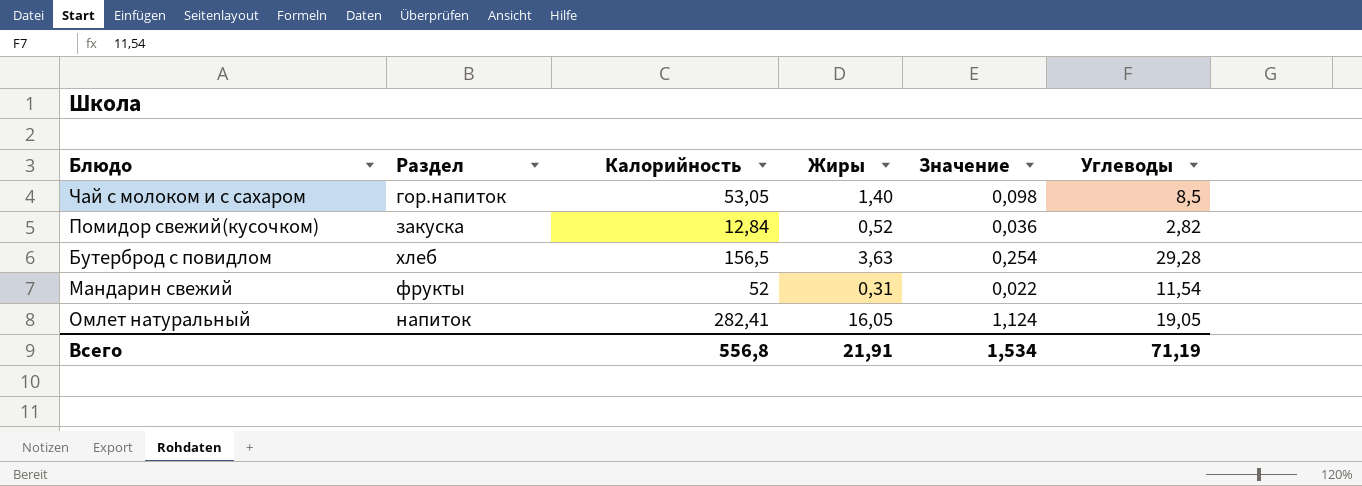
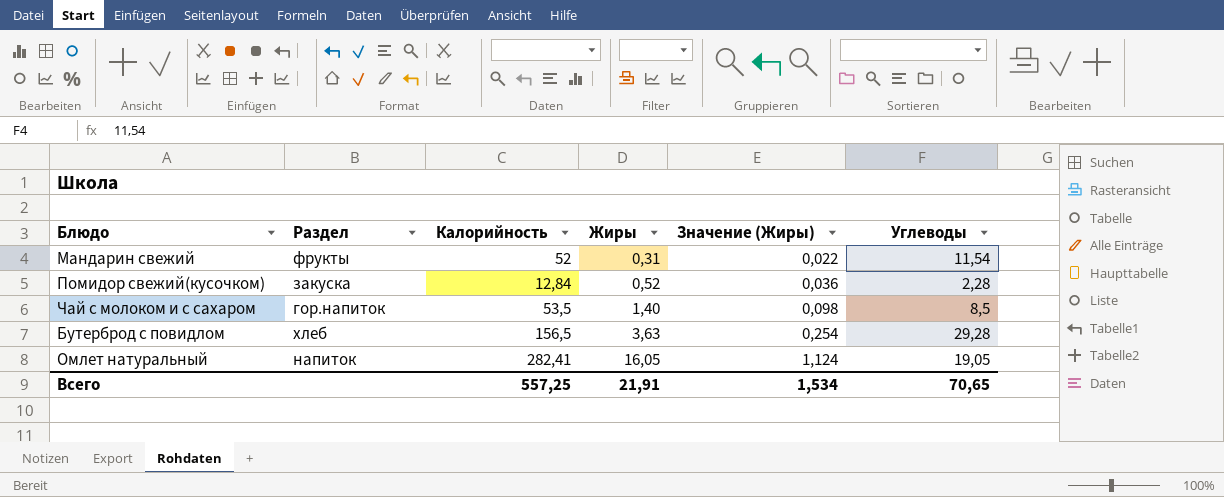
row order: none -> Жиры ascending
column name: Значение -> Значение (Жиры)
Помидор свежий(кусочком) | Углеводы: 2,82 -> 2,28
Чай с молоком и с сахаром | Калорийность: 53,05 -> 53,5
Всего | Калорийность: 556,8 -> 557,25
Всего | Углеводы: 71,19 -> 70,65

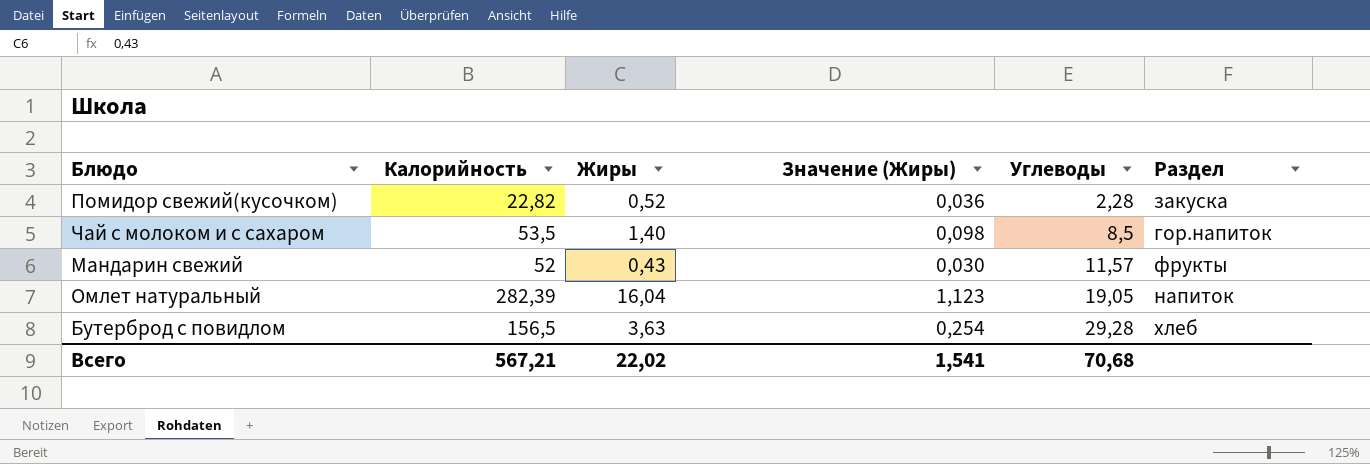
row order: Жиры ascending -> Углеводы ascending
column Раздел | position: 2 -> 6
Помидор свежий(кусочком) | Калорийность: 12,84 -> 22,82
Мандарин свежий | Жиры: 0,31 -> 0,43
Мандарин свежий | Значение (Жиры): 0,022 -> 0,030
Мандарин свежий | Углеводы: 11,54 -> 11,57
Омлет натуральный | Калорийность: 282,41 -> 282,39
Омлет натуральный | Жиры: 16,05 -> 16,04
Омлет натуральный | Значение (Жиры): 1,124 -> 1,123
Всего | Калорийность: 557,25 -> 567,21
Всего | Жиры: 21,91 -> 22,02
Всего | Значение (Жиры): 1,534 -> 1,541
Всего | Углеводы: 70,65 -> 70,68

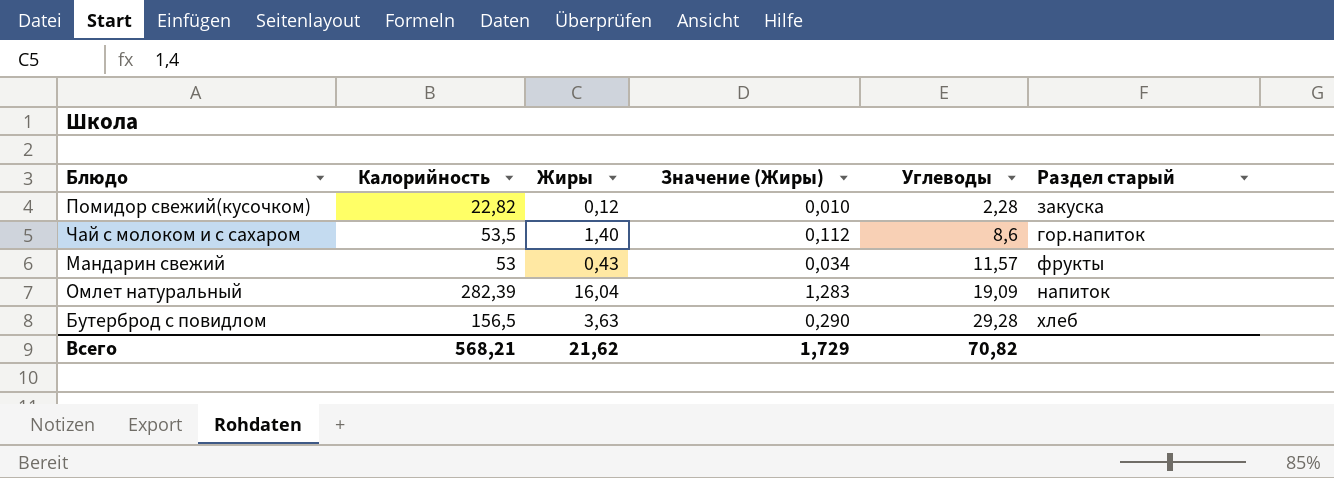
column Значение (Жиры) | formula: [Жиры] * 0,07 -> [Жиры] * 0,08
column name: Раздел -> Раздел старый
Помидор свежий(кусочком) | Жиры: 0,52 -> 0,12
Чай с молоком и с сахаром | Углеводы: 8,5 -> 8,6
Мандарин свежий | Калорийность: 52 -> 53
Омлет натуральный | Углеводы: 19,05 -> 19,09
Всего | Калорийность: 567,21 -> 568,21
Всего | Жиры: 22,02 -> 21,62
Всего | Значение (Жиры): 1,541 -> 1,729
Всего | Углеводы: 70,68 -> 70,82

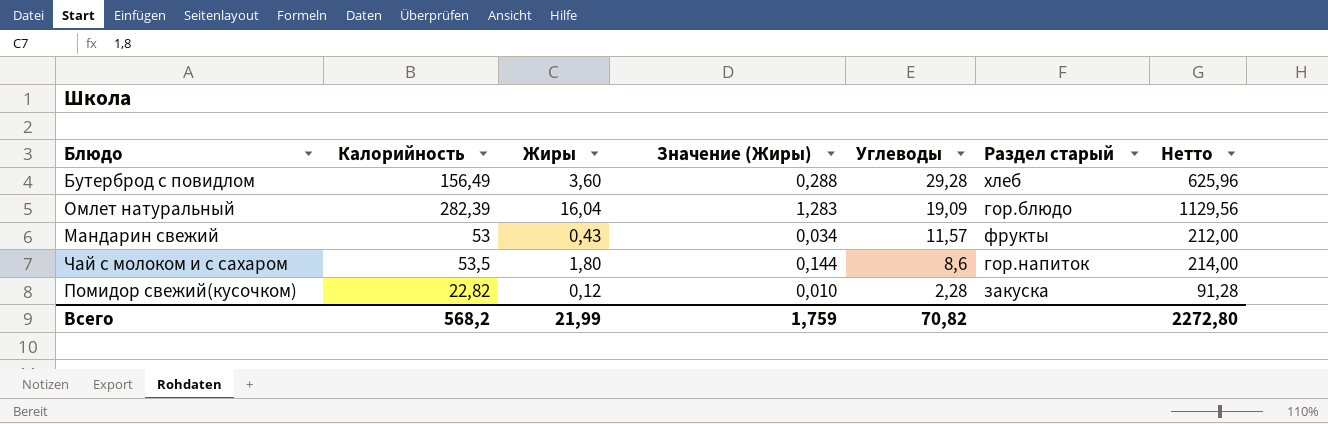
row order: Углеводы ascending -> Углеводы descending
column Нетто | formula: none -> [Калорийность] * 4
Бутерброд с повидлом | Калорийность: 156,5 -> 156,49
Бутерброд с повидлом | Жиры: 3,63 -> 3,60
Бутерброд с повидлом | Значение (Жиры): 0,290 -> 0,288
Омлет натуральный | Раздел старый: напиток -> гор.блюдо
Чай с молоком и с сахаром | Жиры: 1,40 -> 1,80
Чай с молоком и с сахаром | Значение (Жиры): 0,112 -> 0,144
Всего | Калорийность: 568,21 -> 568,2
Всего | Жиры: 21,62 -> 21,99
Всего | Значение (Жиры): 1,729 -> 1,759

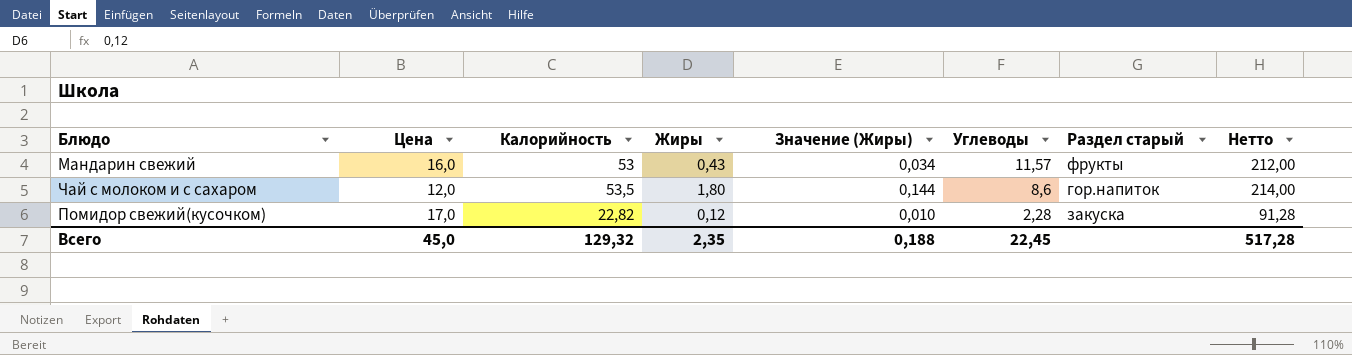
column Цена | position: none -> 2
row Бутерброд с повидлом: 156,49 | 3,60 | 0,288 | 29,28 | хлеб | 625,96 -> none
row Омлет натуральный: 282,39 | 16,04 | 1,283 | 19,09 | гор.блюдо | 1129,56 -> none
Всего | Калорийность: 568,2 -> 129,32
Всего | Жиры: 21,99 -> 2,35
Всего | Значение (Жиры): 1,759 -> 0,188
Всего | Углеводы: 70,82 -> 22,45
Всего | Нетто: 2272,80 -> 517,28

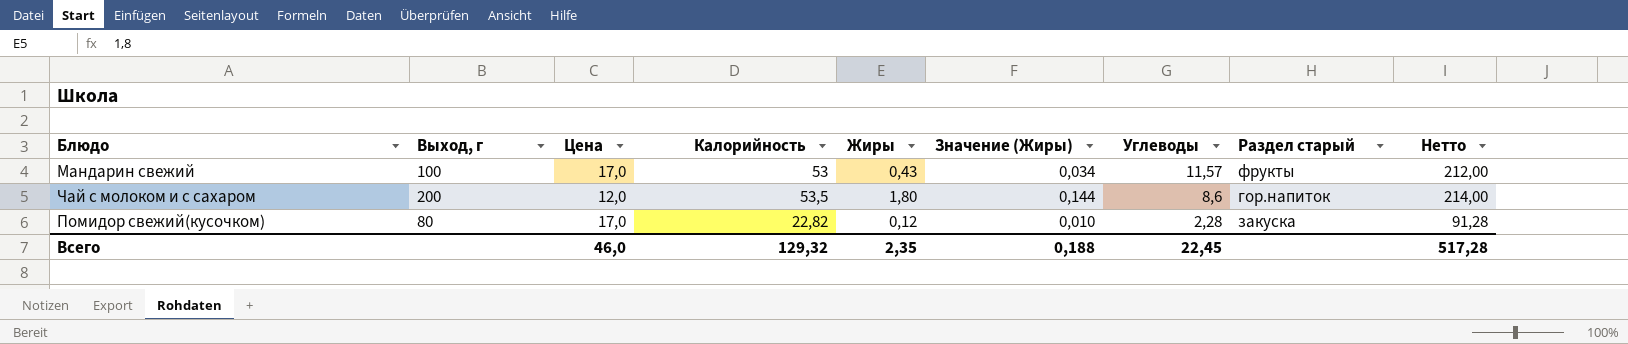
column Выход, г | position: none -> 2
Мандарин свежий | Цена: 16,0 -> 17,0
Всего | Цена: 45,0 -> 46,0

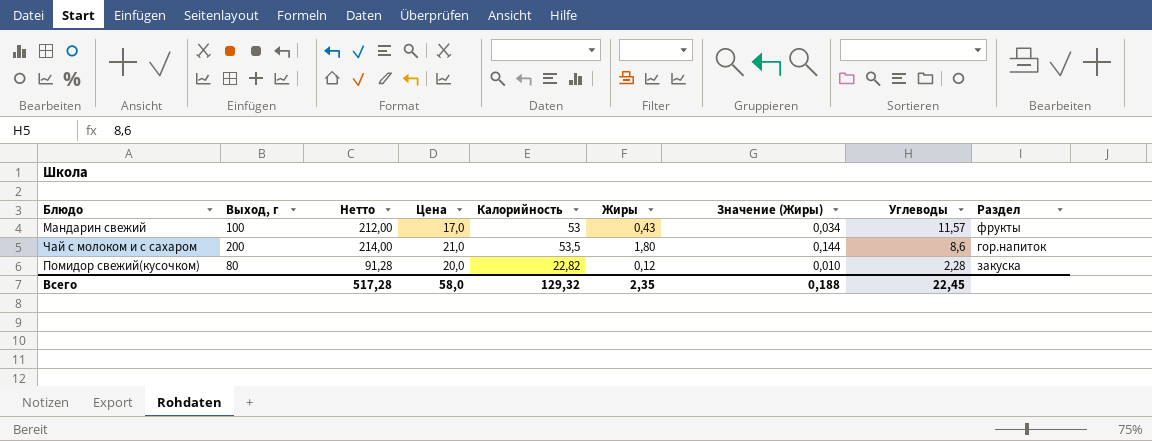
column Нетто | position: 9 -> 3
column name: Раздел старый -> Раздел
Чай с молоком и с сахаром | Цена: 12,0 -> 21,0
Помидор свежий(кусочком) | Цена: 17,0 -> 20,0
Всего | Цена: 46,0 -> 58,0

